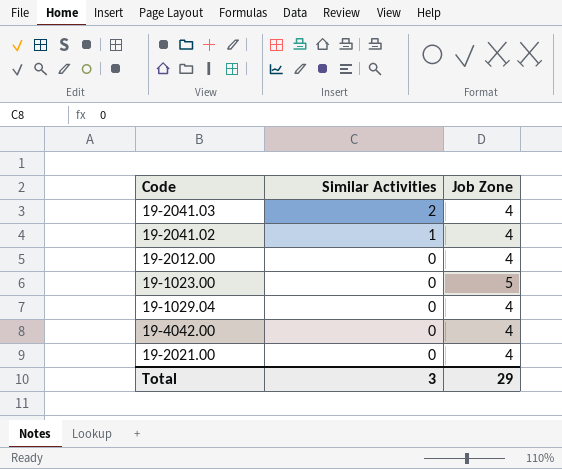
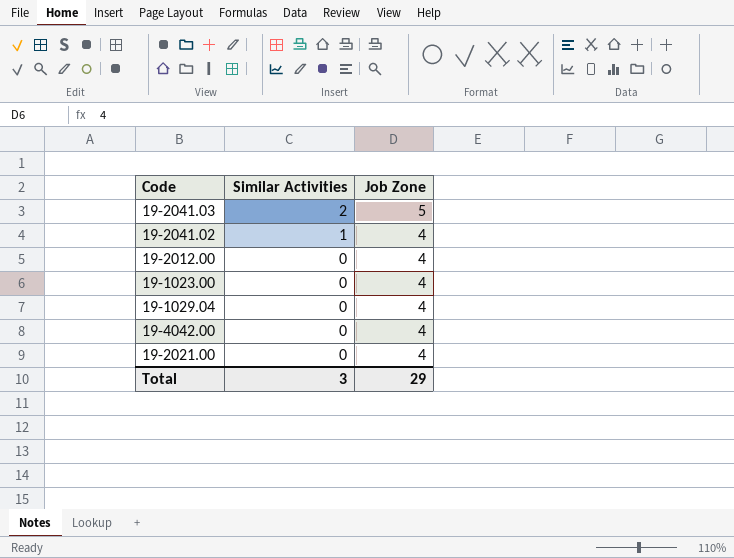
19-2041.03 | Job Zone: 4 -> 5
19-1023.00 | Job Zone: 5 -> 4

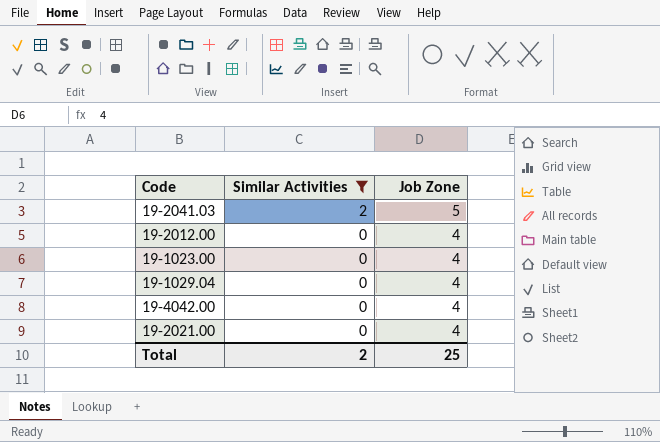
filter: none -> Similar Activities != 1
Total | Similar Activities: 3 -> 2
Total | Job Zone: 29 -> 25

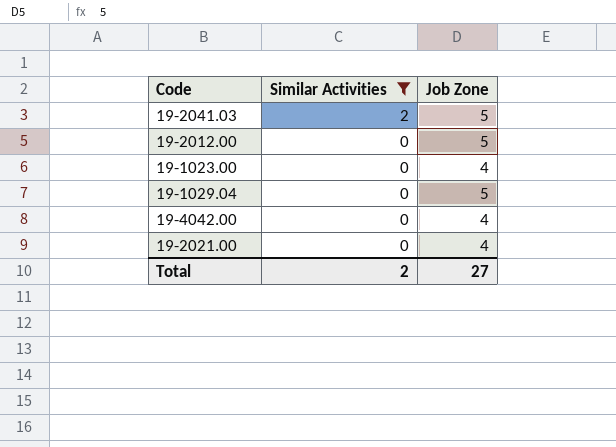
19-2012.00 | Job Zone: 4 -> 5
19-1029.04 | Job Zone: 4 -> 5
Total | Job Zone: 25 -> 27

